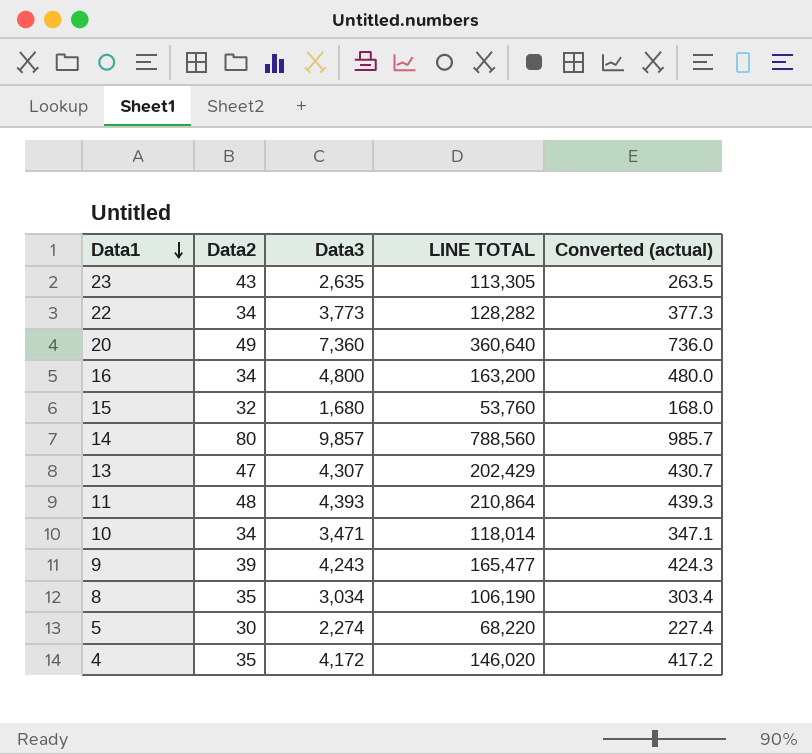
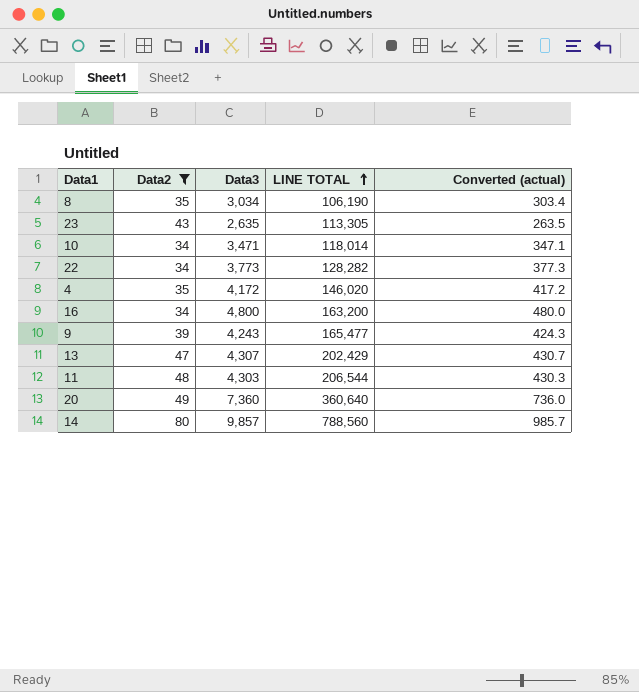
filter: none -> Data2 >= 34
row order: Data1 descending -> LINE TOTAL ascending
11 | Data3: 4,393 -> 4,303
11 | LINE TOTAL: 210,864 -> 206,544
11 | Converted (actual): 439.3 -> 430.3

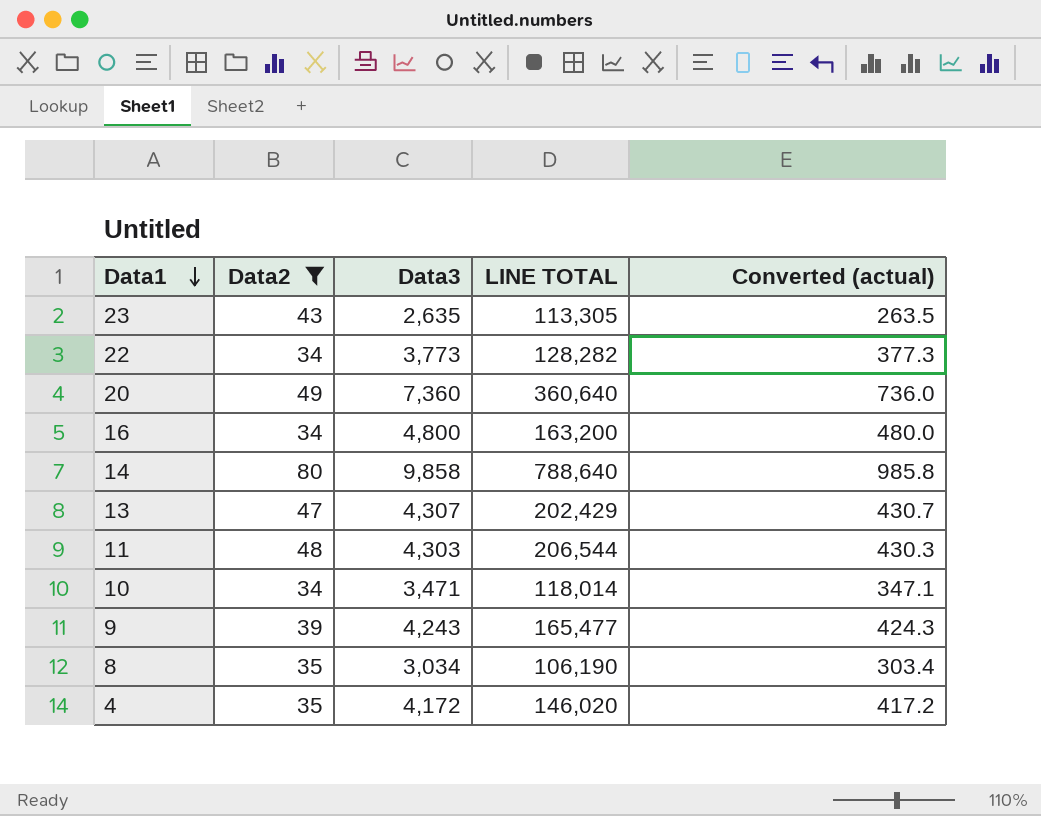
row order: LINE TOTAL ascending -> Data1 descending
14 | Data3: 9,857 -> 9,858
14 | LINE TOTAL: 788,560 -> 788,640
14 | Converted (actual): 985.7 -> 985.8

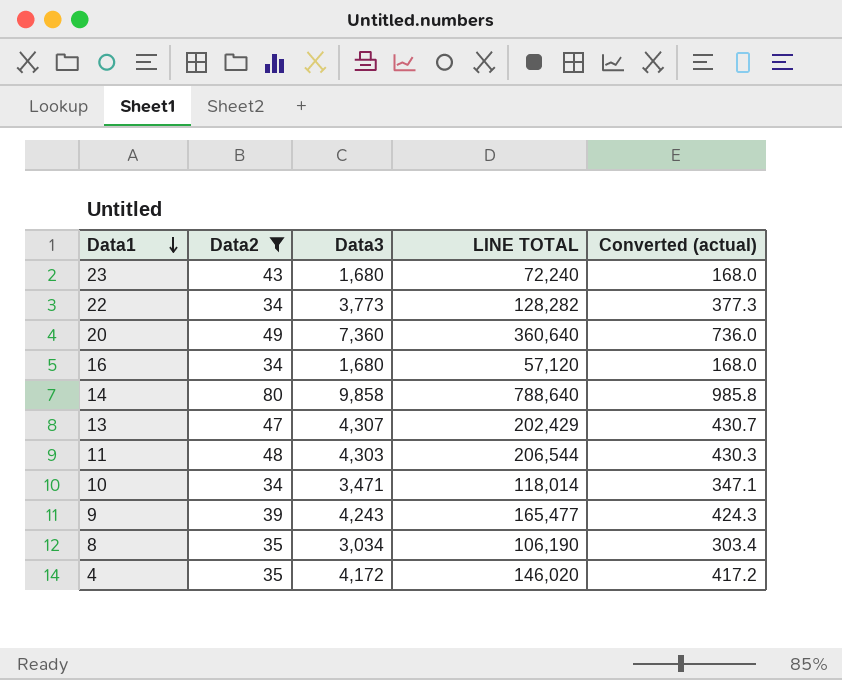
23 | Data3: 2,635 -> 1,680
23 | LINE TOTAL: 113,305 -> 72,240
23 | Converted (actual): 263.5 -> 168.0
16 | Data3: 4,800 -> 1,680
16 | LINE TOTAL: 163,200 -> 57,120
16 | Converted (actual): 480.0 -> 168.0

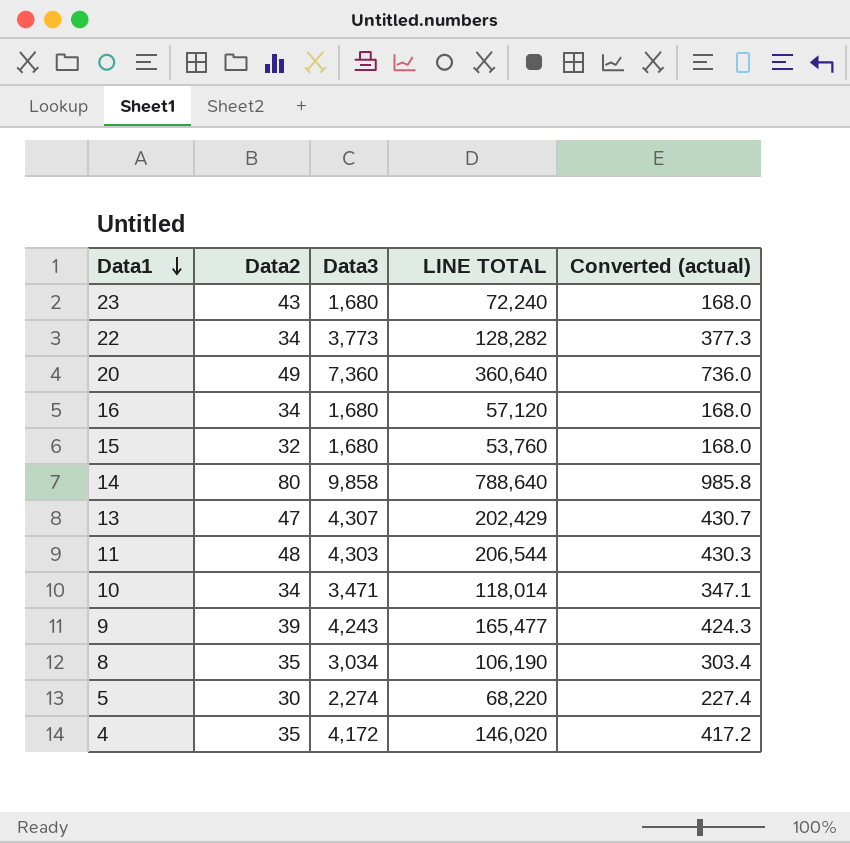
filter: Data2 >= 34 -> none

